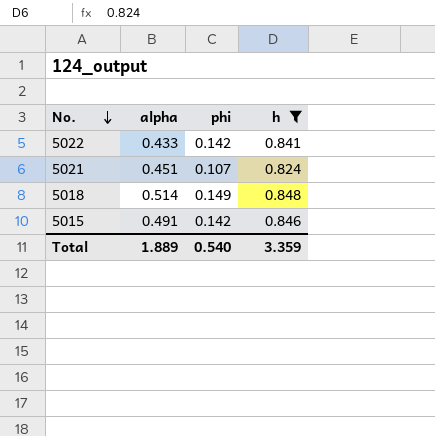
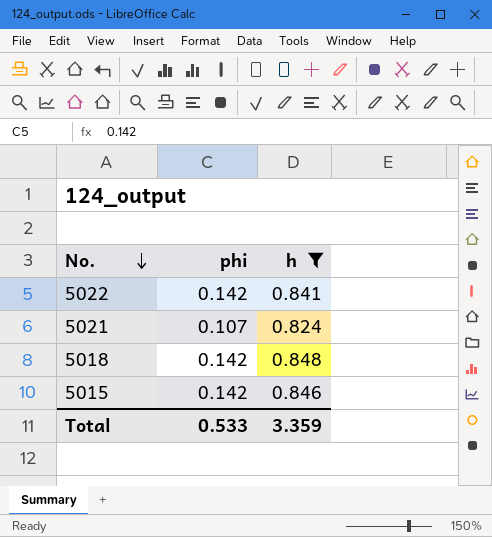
column alpha | position: 2 -> none
5018 | phi: 0.149 -> 0.142
Total | phi: 0.540 -> 0.533

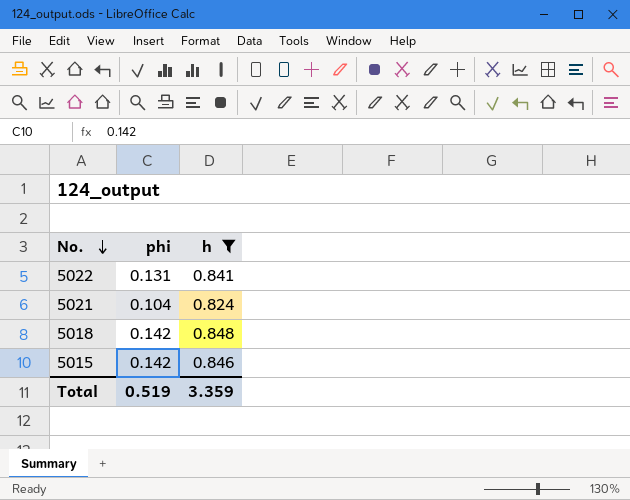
5022 | phi: 0.142 -> 0.131
5021 | phi: 0.107 -> 0.104
Total | phi: 0.533 -> 0.519

